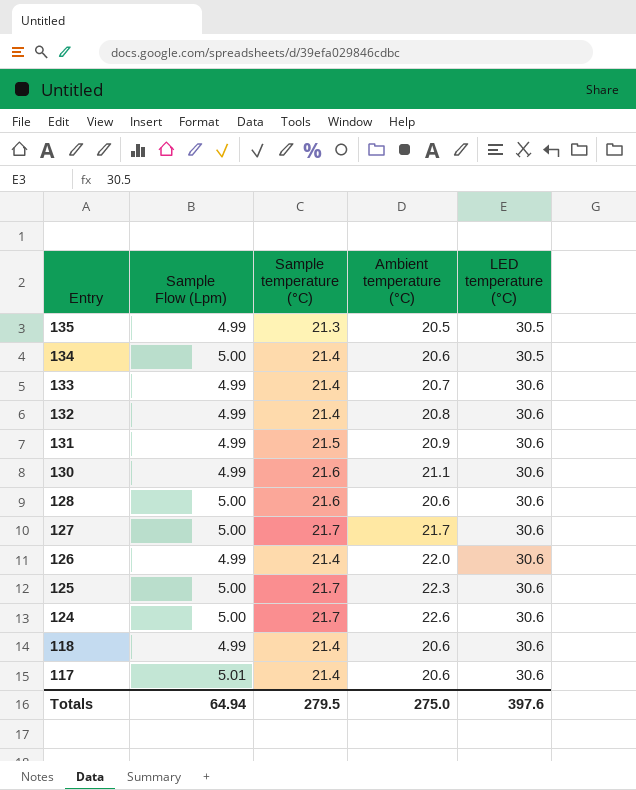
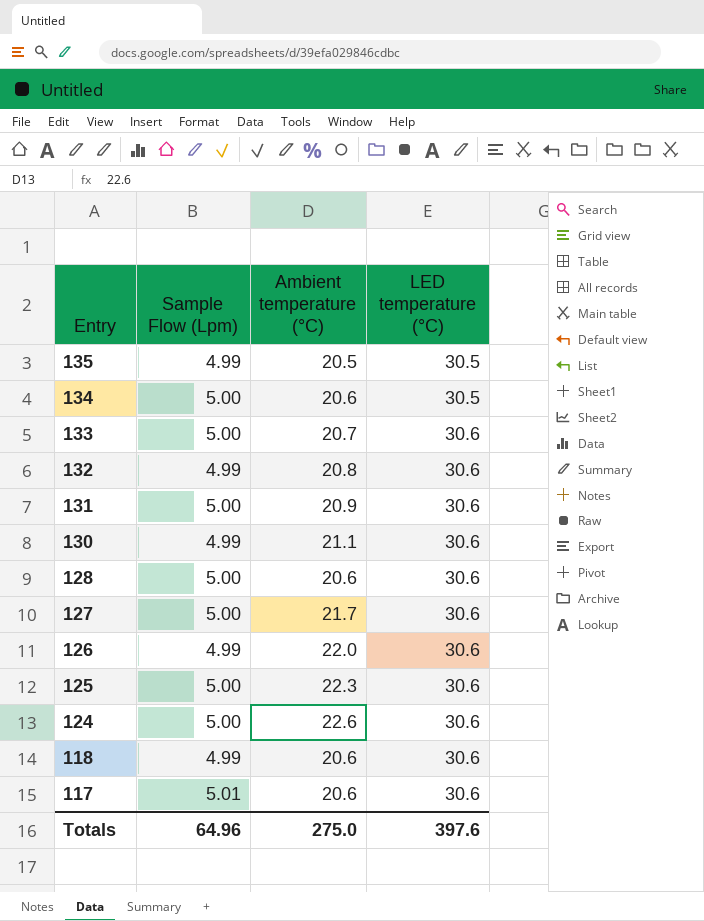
column Sample temperature (°C) | position: 3 -> none
133 | Sample Flow (Lpm): 4.99 -> 5.00
131 | Sample Flow (Lpm): 4.99 -> 5.00
Totals | Sample Flow (Lpm): 64.94 -> 64.96

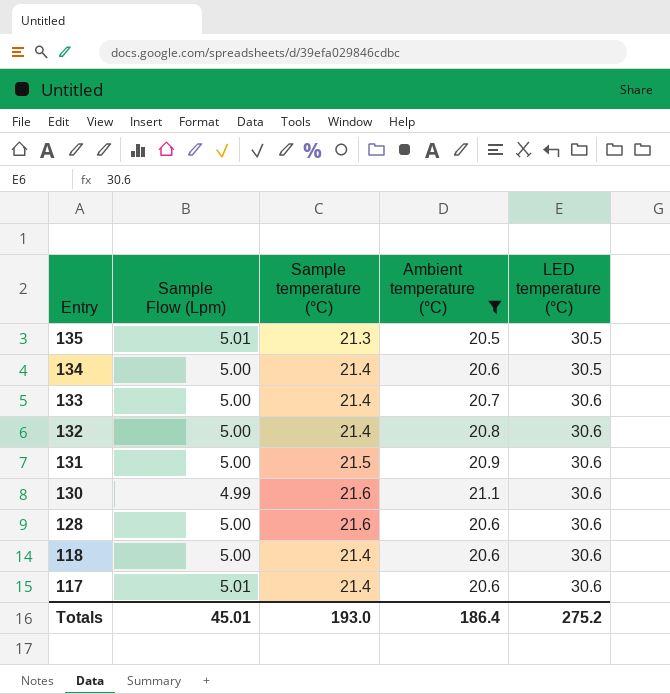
filter: none -> Ambient temperature (°C) <= 21.1
column Sample temperature (°C) | position: none -> 3
135 | Sample Flow (Lpm): 4.99 -> 5.01
132 | Sample Flow (Lpm): 4.99 -> 5.00
118 | Sample Flow (Lpm): 4.99 -> 5.00
Totals | Sample Flow (Lpm): 64.96 -> 45.01
Totals | Ambient temperature (°C): 275.0 -> 186.4
Totals | LED temperature (°C): 397.6 -> 275.2

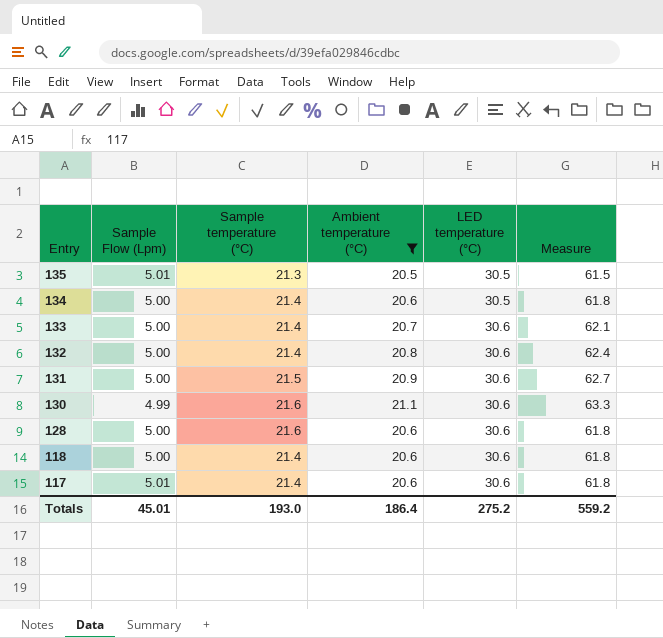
column Measure | formula: none -> [Ambient temperature (°C)] * 3

